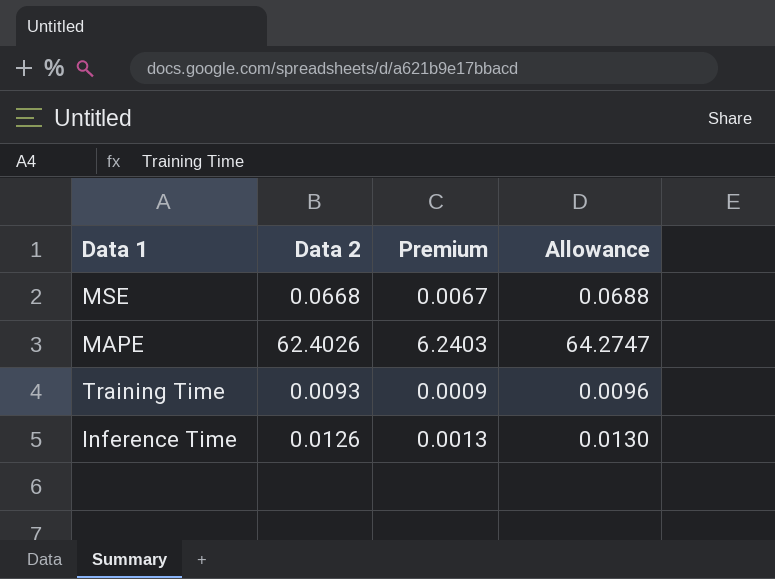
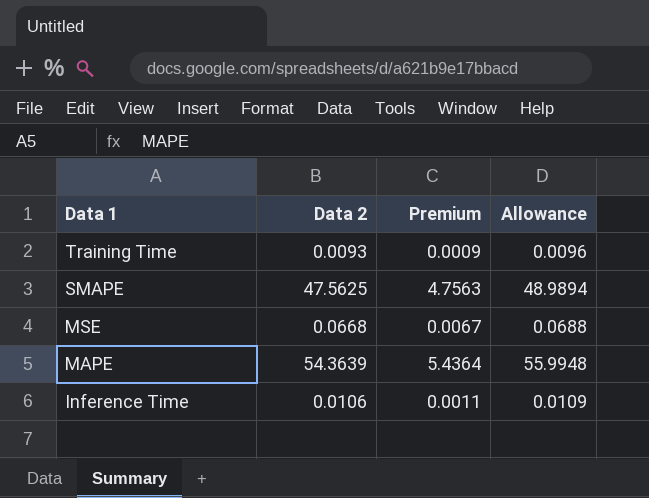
row order: none -> Data 1 descending
row SMAPE: none -> 47.5625 | 4.7563 | 48.9894
MAPE | Data 2: 62.4026 -> 54.3639
MAPE | Premium: 6.2403 -> 5.4364
MAPE | Allowance: 64.2747 -> 55.9948
Inference Time | Data 2: 0.0126 -> 0.0106
Inference Time | Premium: 0.0013 -> 0.0011
Inference Time | Allowance: 0.0130 -> 0.0109

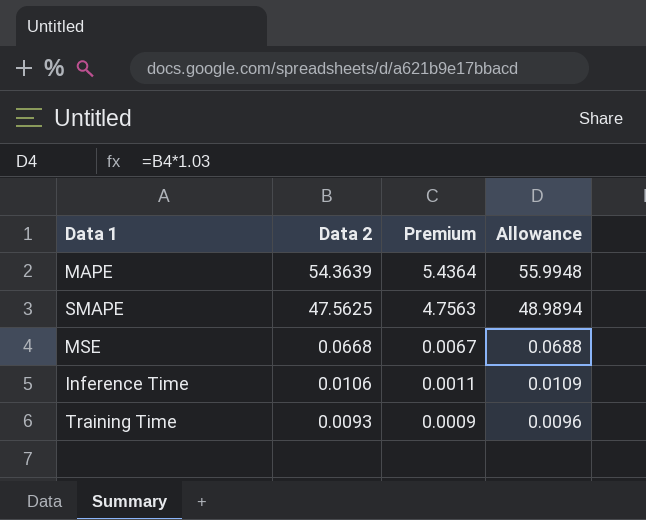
row order: Data 1 descending -> Data 2 descending

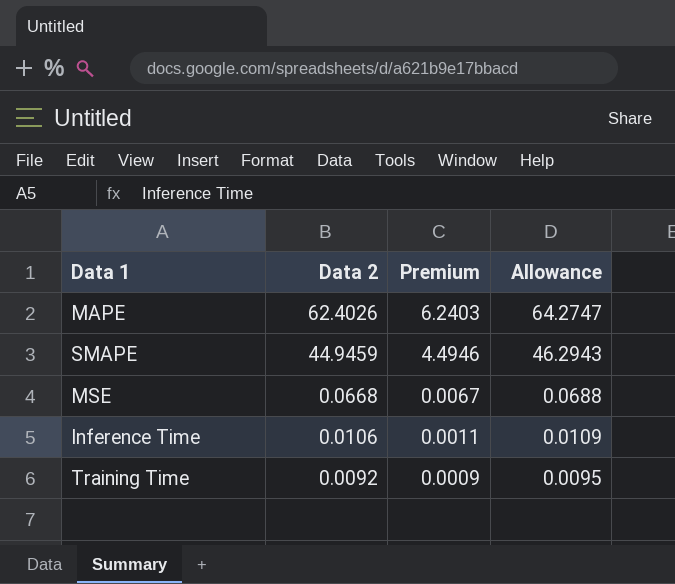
MAPE | Data 2: 54.3639 -> 62.4026
MAPE | Premium: 5.4364 -> 6.2403
MAPE | Allowance: 55.9948 -> 64.2747
SMAPE | Data 2: 47.5625 -> 44.9459
SMAPE | Premium: 4.7563 -> 4.4946
SMAPE | Allowance: 48.9894 -> 46.2943
Training Time | Data 2: 0.0093 -> 0.0092
Training Time | Allowance: 0.0096 -> 0.0095

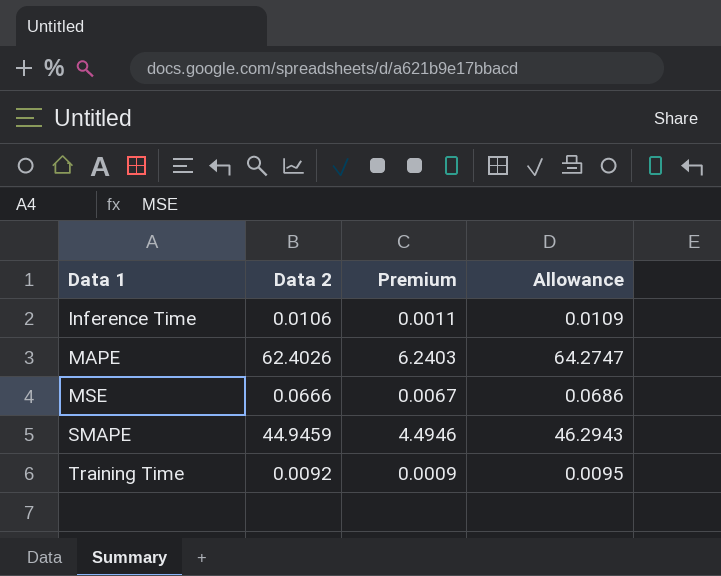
row order: Data 2 descending -> Data 1 ascending
MSE | Data 2: 0.0668 -> 0.0666
MSE | Allowance: 0.0688 -> 0.0686

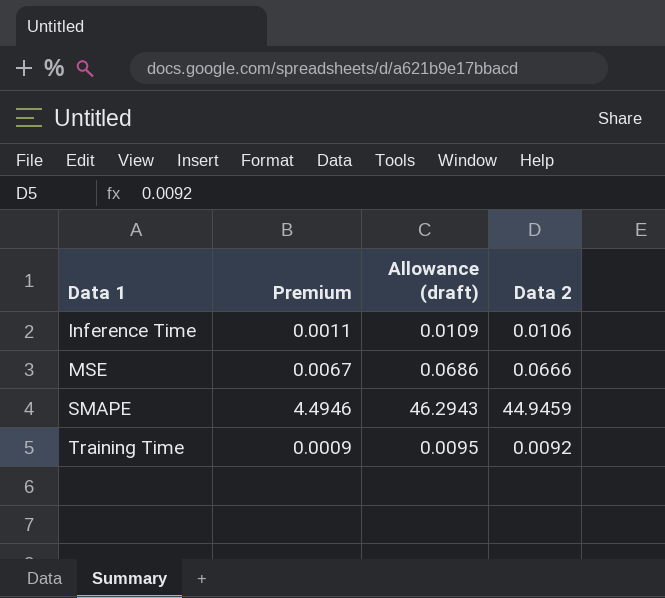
column name: Allowance -> Allowance (draft)
column Data 2 | position: 2 -> 4
row MAPE: 62.4026 | 6.2403 | 64.2747 -> none

